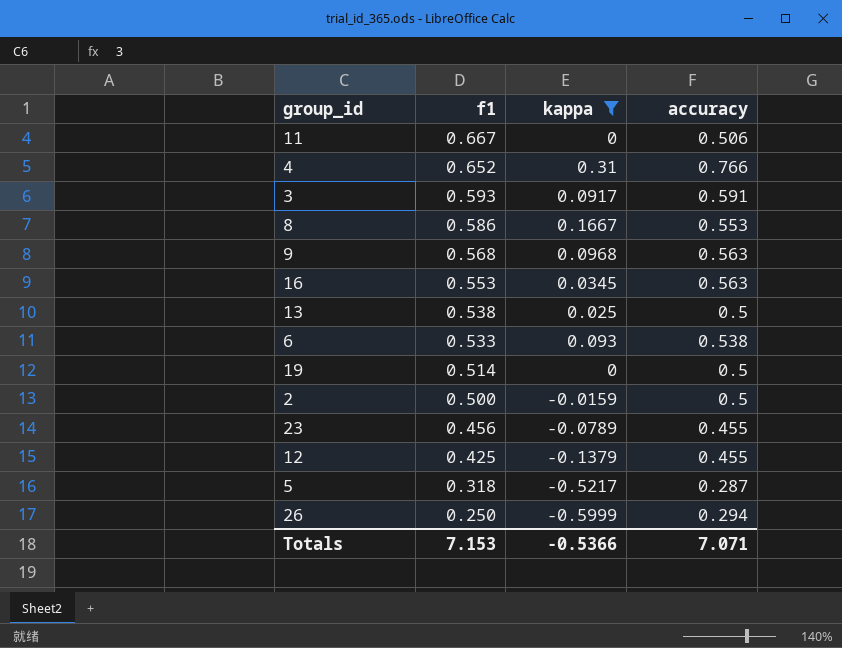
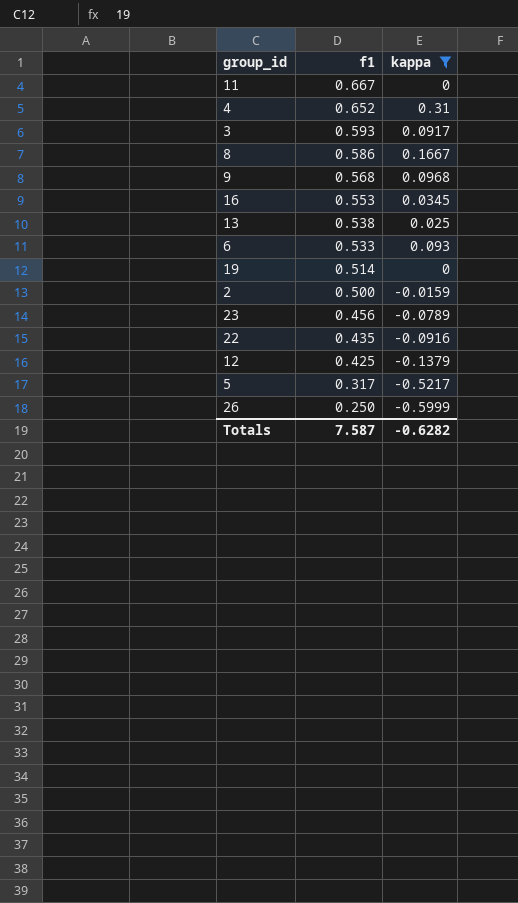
column accuracy | position: 4 -> none
row 22: none -> 0.435 | -0.0916
5 | f1: 0.318 -> 0.317
Totals | f1: 7.153 -> 7.587
Totals | kappa: -0.5366 -> -0.6282

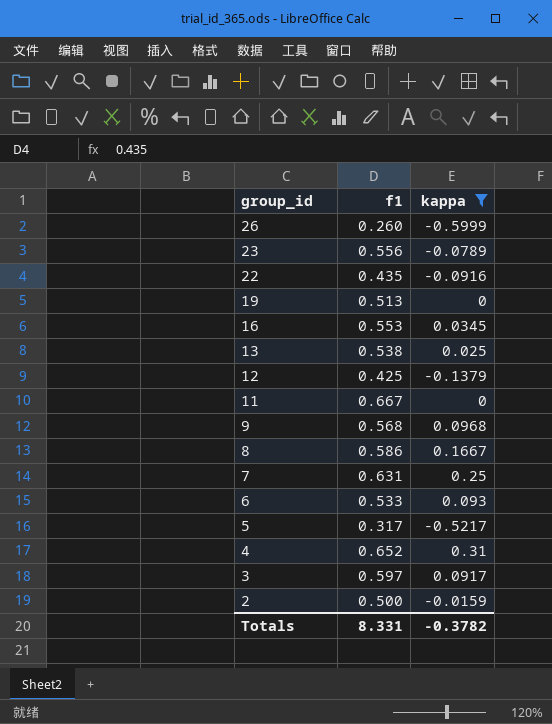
row order: f1 descending -> group_id descending
26 | f1: 0.250 -> 0.260
23 | f1: 0.456 -> 0.556
19 | f1: 0.514 -> 0.513
row 7: none -> 0.631 | 0.25
3 | f1: 0.593 -> 0.597
Totals | f1: 7.587 -> 8.331
Totals | kappa: -0.6282 -> -0.3782

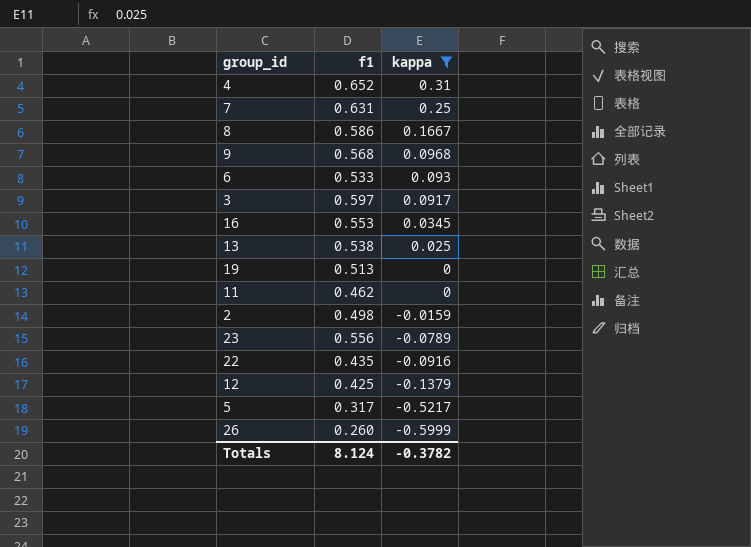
row order: group_id descending -> kappa descending
11 | f1: 0.667 -> 0.462
2 | f1: 0.500 -> 0.498
Totals | f1: 8.331 -> 8.124

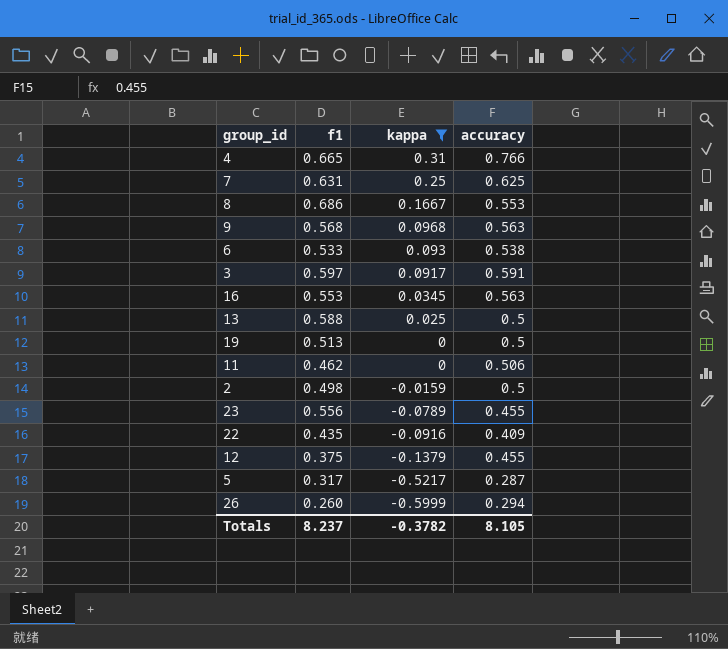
column accuracy | position: none -> 4
4 | f1: 0.652 -> 0.665
8 | f1: 0.586 -> 0.686
13 | f1: 0.538 -> 0.588
12 | f1: 0.425 -> 0.375
Totals | f1: 8.124 -> 8.237

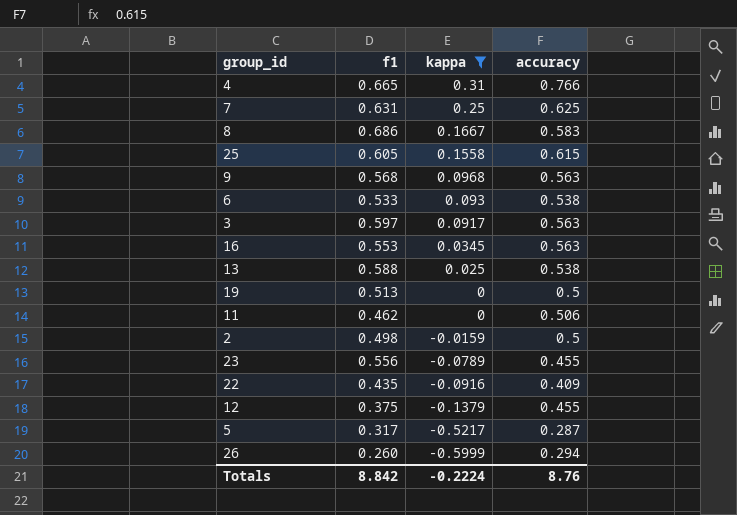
8 | accuracy: 0.553 -> 0.583
row 25: none -> 0.605 | 0.1558 | 0.615
3 | accuracy: 0.591 -> 0.563
13 | accuracy: 0.5 -> 0.538
Totals | f1: 8.237 -> 8.842
Totals | kappa: -0.3782 -> -0.2224
Totals | accuracy: 8.105 -> 8.76

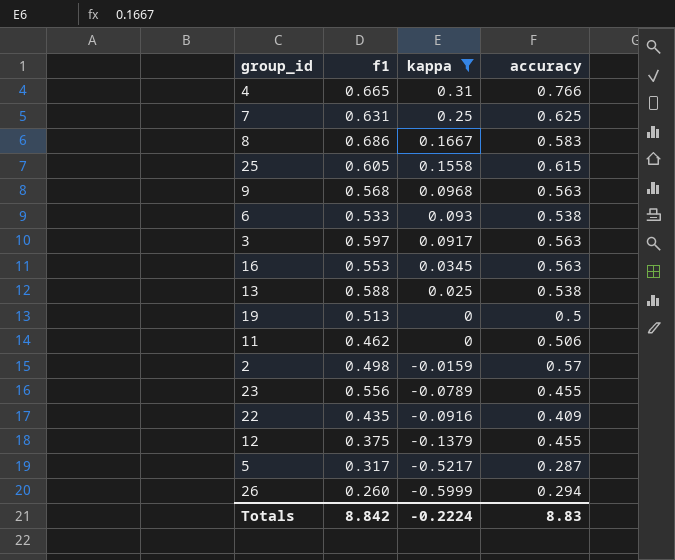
2 | accuracy: 0.5 -> 0.57
Totals | accuracy: 8.76 -> 8.83

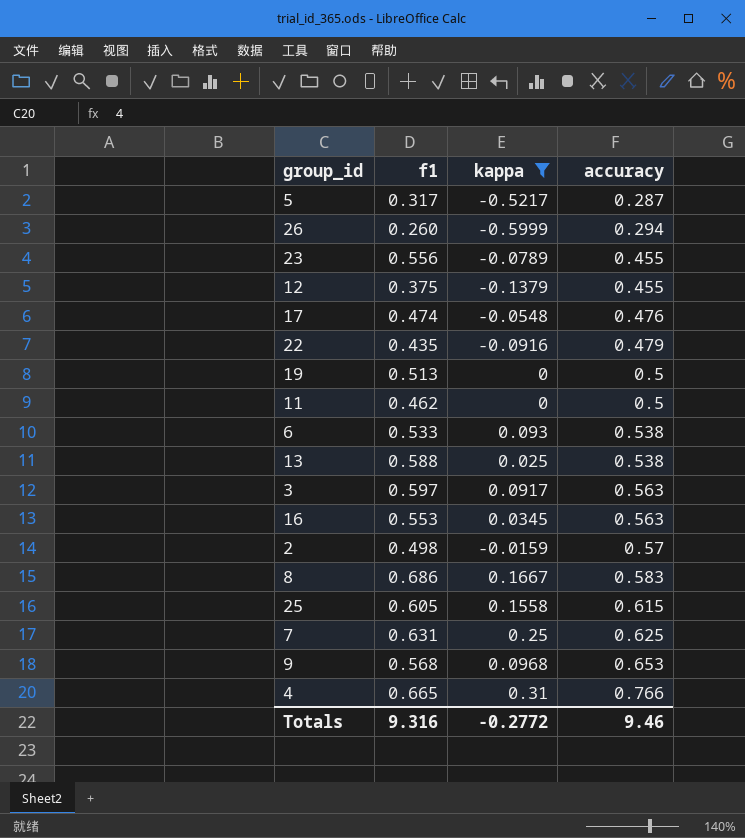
row order: kappa descending -> accuracy ascending
row 17: none -> 0.474 | -0.0548 | 0.476
22 | accuracy: 0.409 -> 0.479
11 | accuracy: 0.506 -> 0.5
9 | accuracy: 0.563 -> 0.653
Totals | f1: 8.842 -> 9.316
Totals | kappa: -0.2224 -> -0.2772
Totals | accuracy: 8.83 -> 9.46

